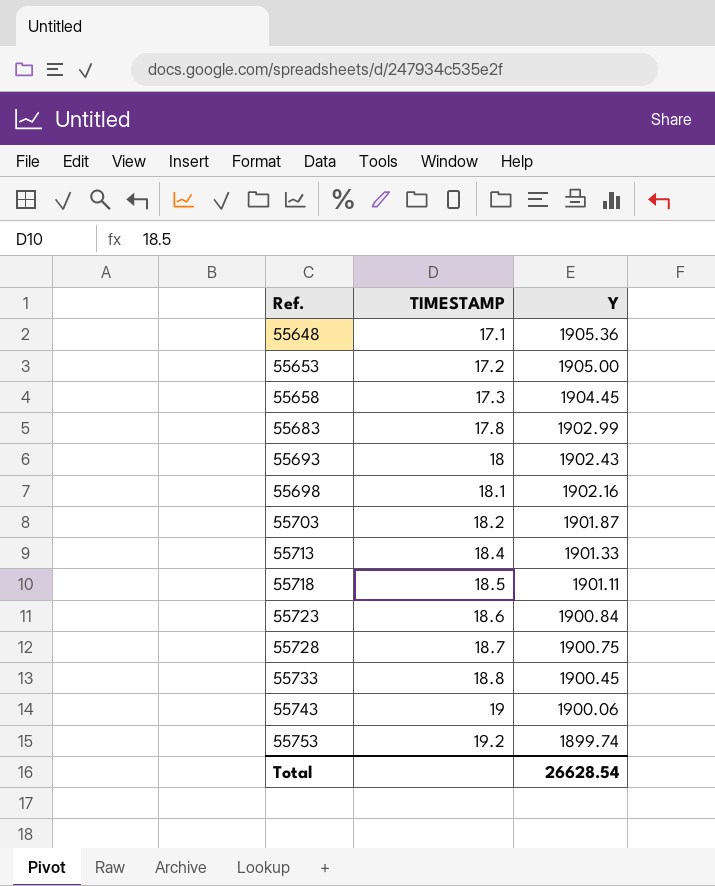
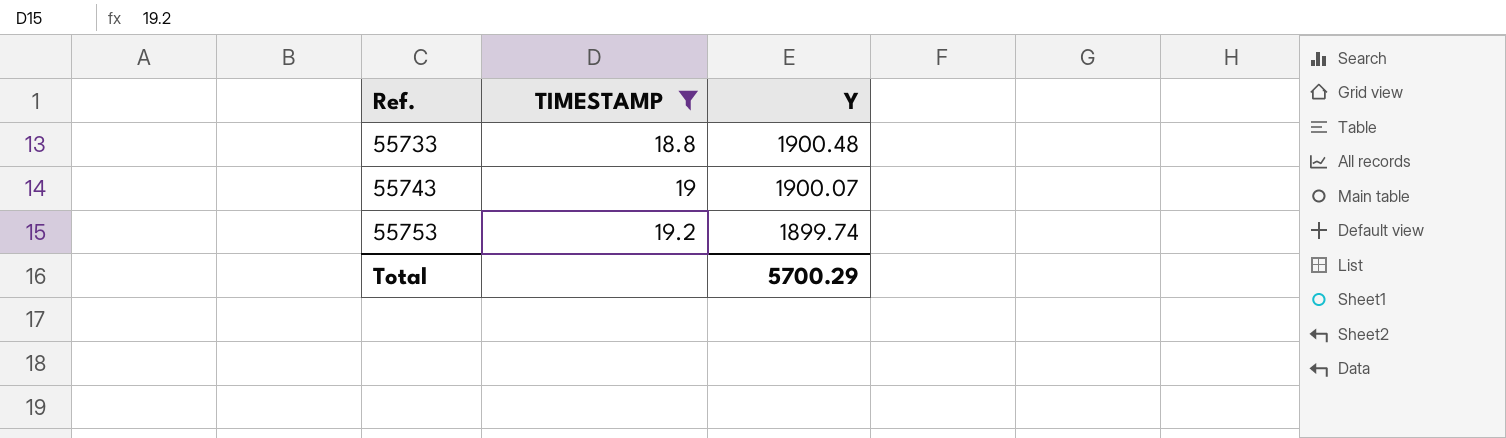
filter: none -> TIMESTAMP >= 18.8
55733 | Y: 1900.45 -> 1900.48
55743 | Y: 1900.06 -> 1900.07
Total | Y: 26628.54 -> 5700.29

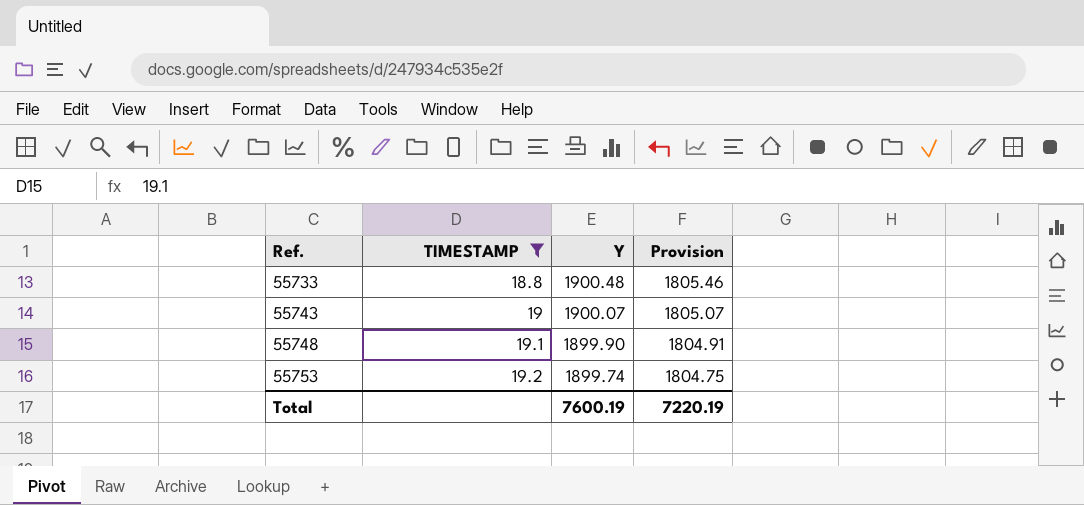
column Provision | formula: none -> [Y] * 0.95
row 55748: none -> 19.1 | 1899.90 | 1804.91
Total | Y: 5700.29 -> 7600.19

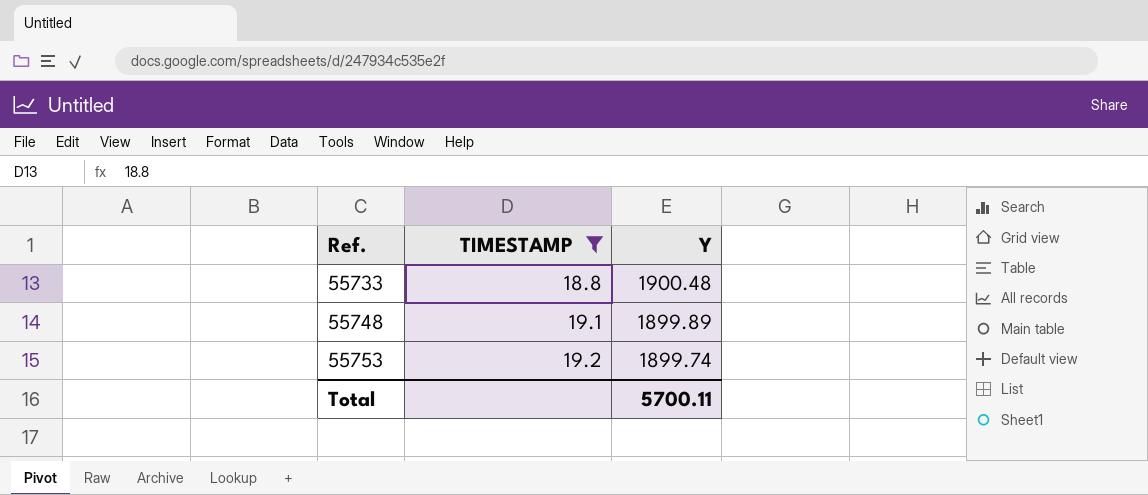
column Provision | formula: [Y] * 0.95 -> none
row 55743: 19 | 1900.07 | 1805.07 -> none
55748 | Y: 1899.90 -> 1899.89
Total | Y: 7600.19 -> 5700.11

